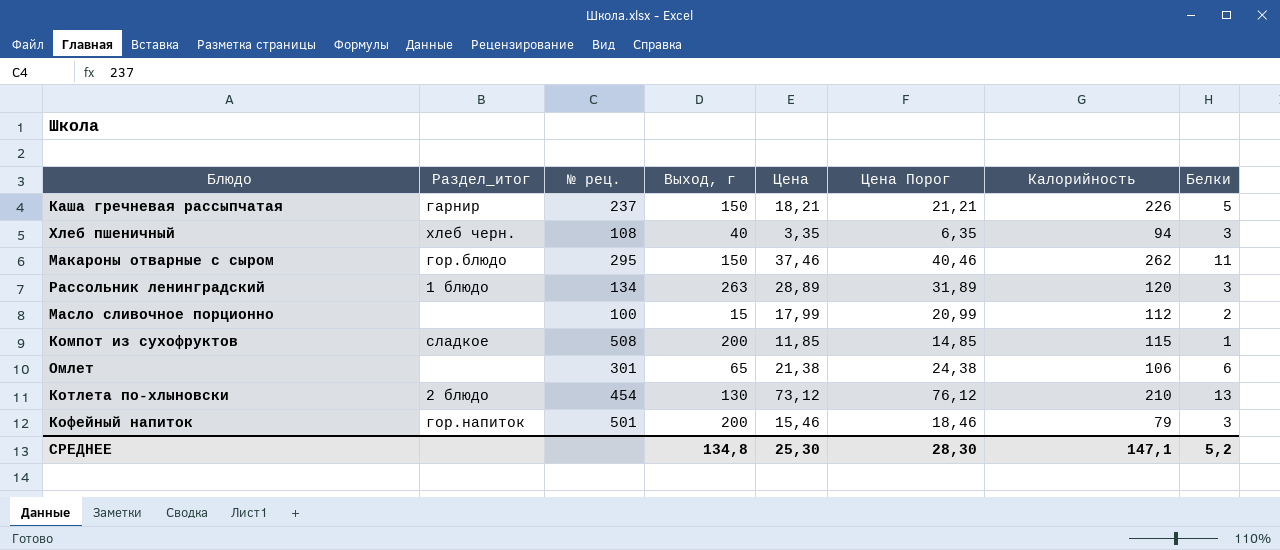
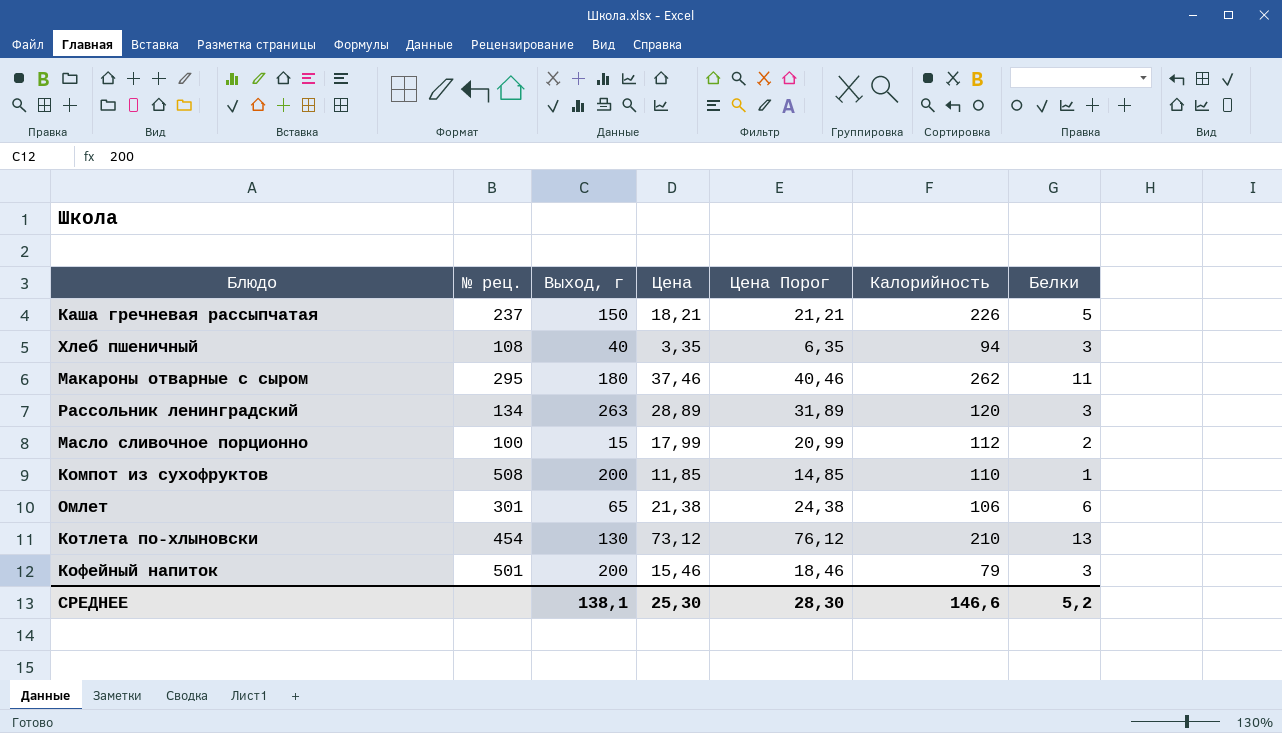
column Раздел_итог | position: 2 -> none
Макароны отварные с сыром | Выход, г: 150 -> 180
Компот из сухофруктов | Калорийность: 115 -> 110
СРЕДНЕЕ | Выход, г: 134,8 -> 138,1
СРЕДНЕЕ | Калорийность: 147,1 -> 146,6

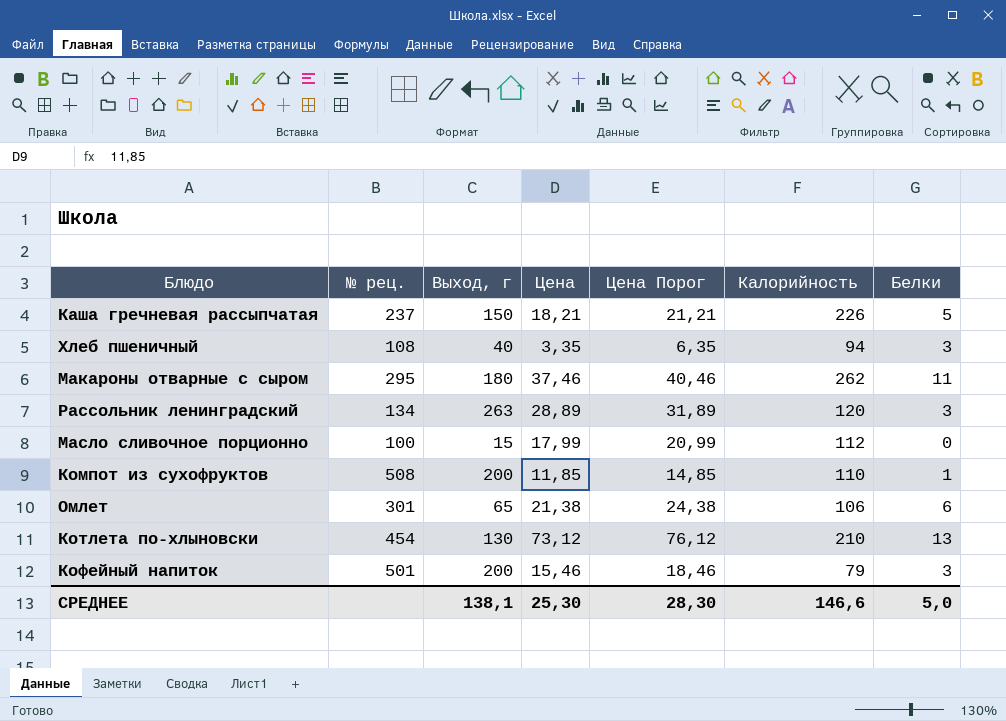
Масло сливочное порционно | Белки: 2 -> 0
СРЕДНЕЕ | Белки: 5,2 -> 5,0

